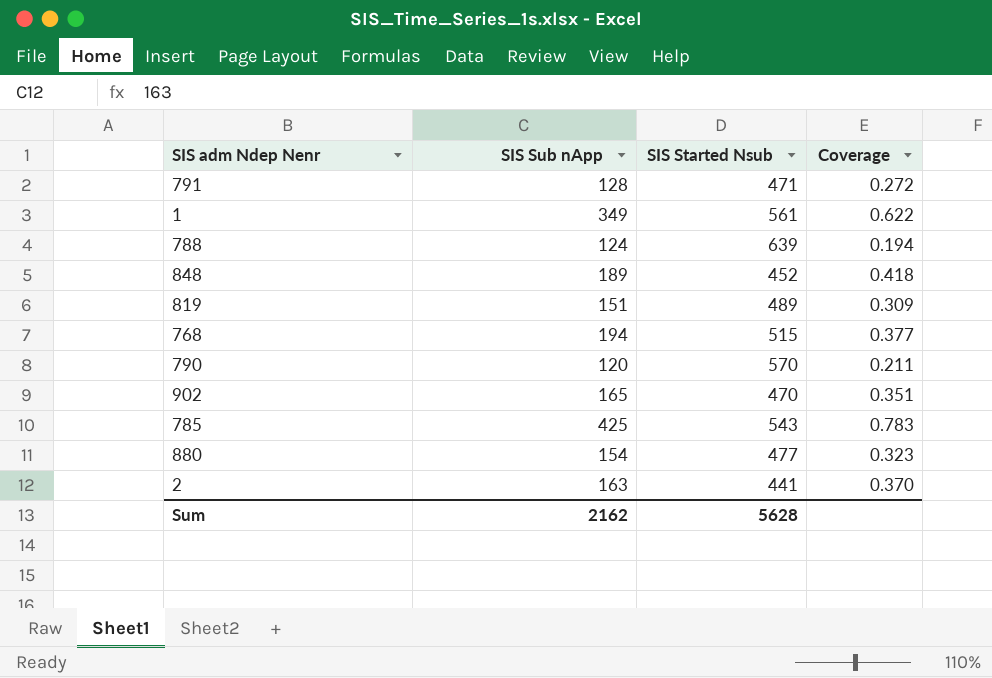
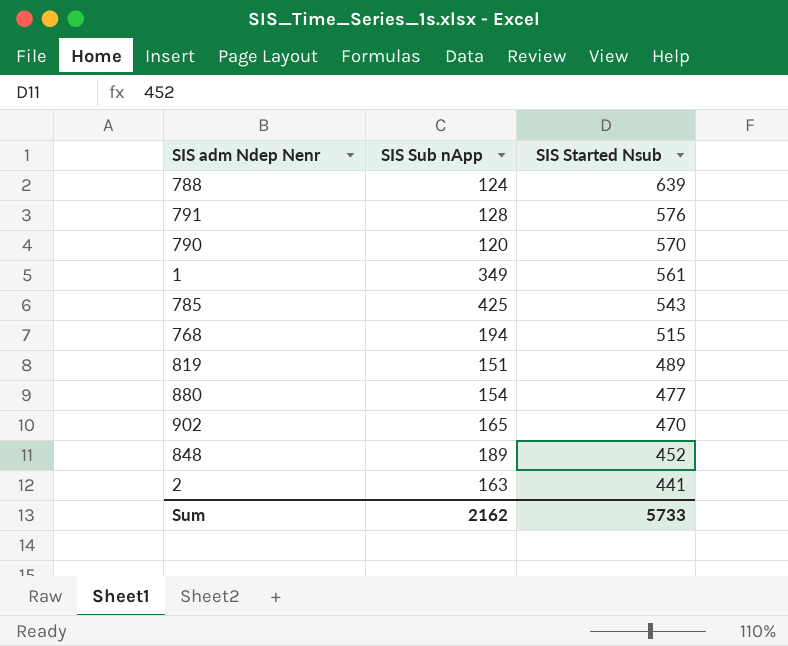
row order: none -> SIS Started Nsub descending
column Coverage | formula: [SIS Sub nApp] / [SIS Started Nsub] -> none
791 | SIS Started Nsub: 471 -> 576
Sum | SIS Started Nsub: 5628 -> 5733

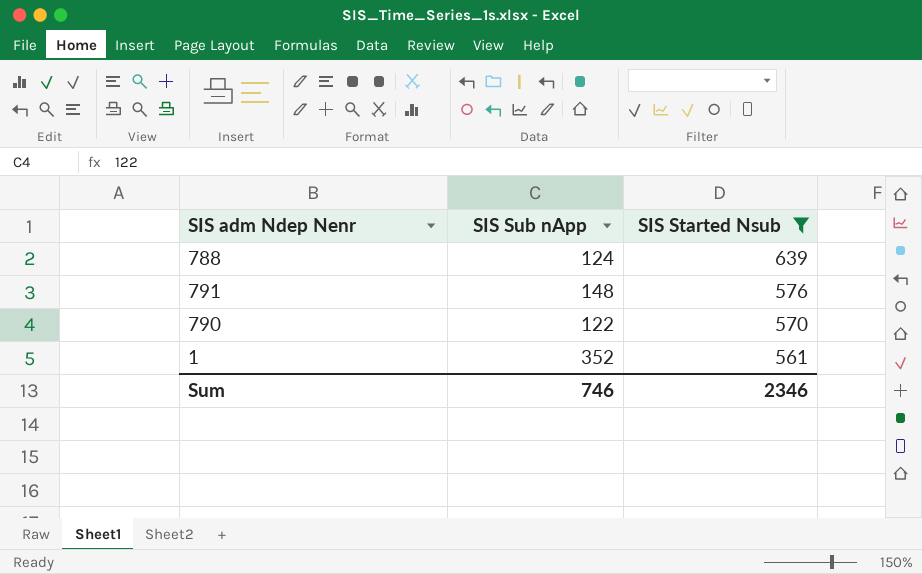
filter: none -> SIS Started Nsub >= 561
791 | SIS Sub nApp: 128 -> 148
790 | SIS Sub nApp: 120 -> 122
1 | SIS Sub nApp: 349 -> 352
Sum | SIS Sub nApp: 2162 -> 746
Sum | SIS Started Nsub: 5733 -> 2346

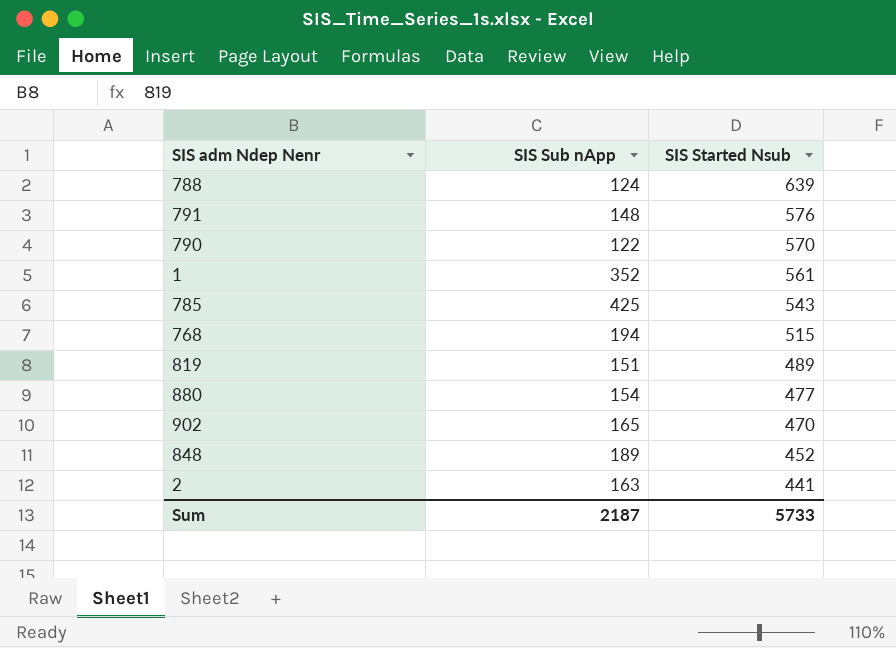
filter: SIS Started Nsub >= 561 -> none
Sum | SIS Sub nApp: 746 -> 2187
Sum | SIS Started Nsub: 2346 -> 5733

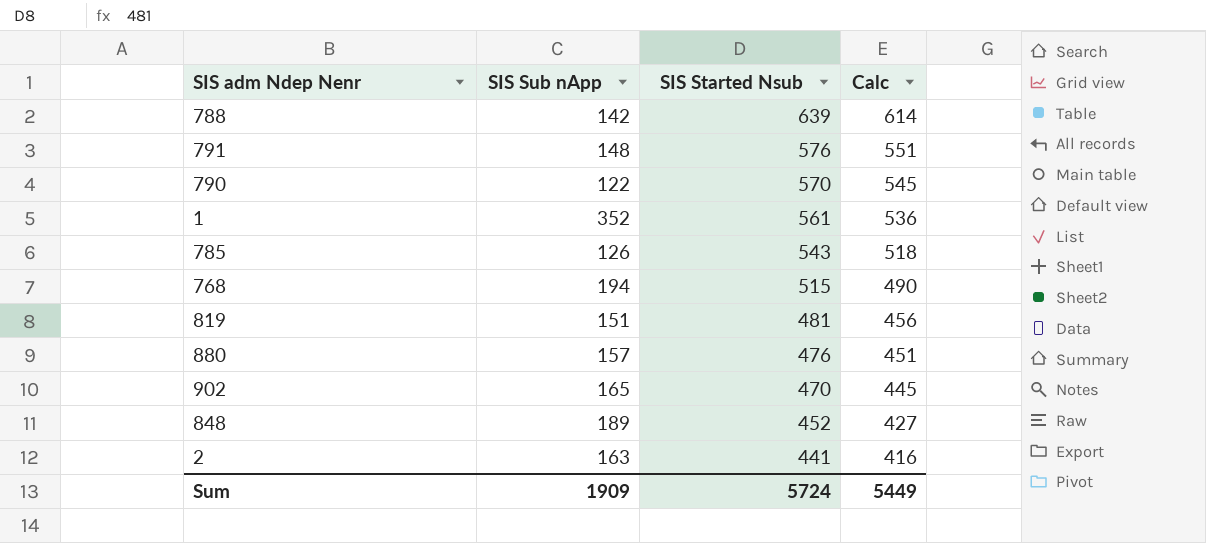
column Calc | formula: none -> [SIS Started Nsub] - 25
788 | SIS Sub nApp: 124 -> 142
785 | SIS Sub nApp: 425 -> 126
819 | SIS Started Nsub: 489 -> 481
880 | SIS Sub nApp: 154 -> 157
880 | SIS Started Nsub: 477 -> 476
Sum | SIS Sub nApp: 2187 -> 1909
Sum | SIS Started Nsub: 5733 -> 5724

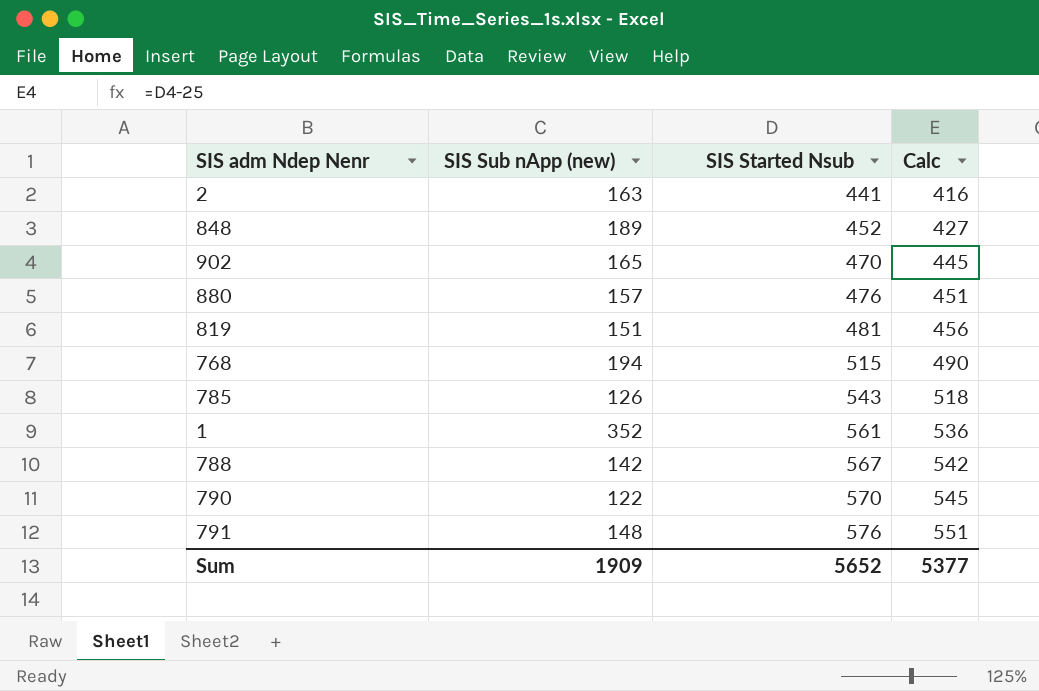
row order: SIS Started Nsub descending -> SIS Started Nsub ascending
column name: SIS Sub nApp -> SIS Sub nApp (new)
788 | SIS Started Nsub: 639 -> 567
788 | Calc: 614 -> 542
Sum | SIS Started Nsub: 5724 -> 5652
Sum | Calc: 5449 -> 5377

